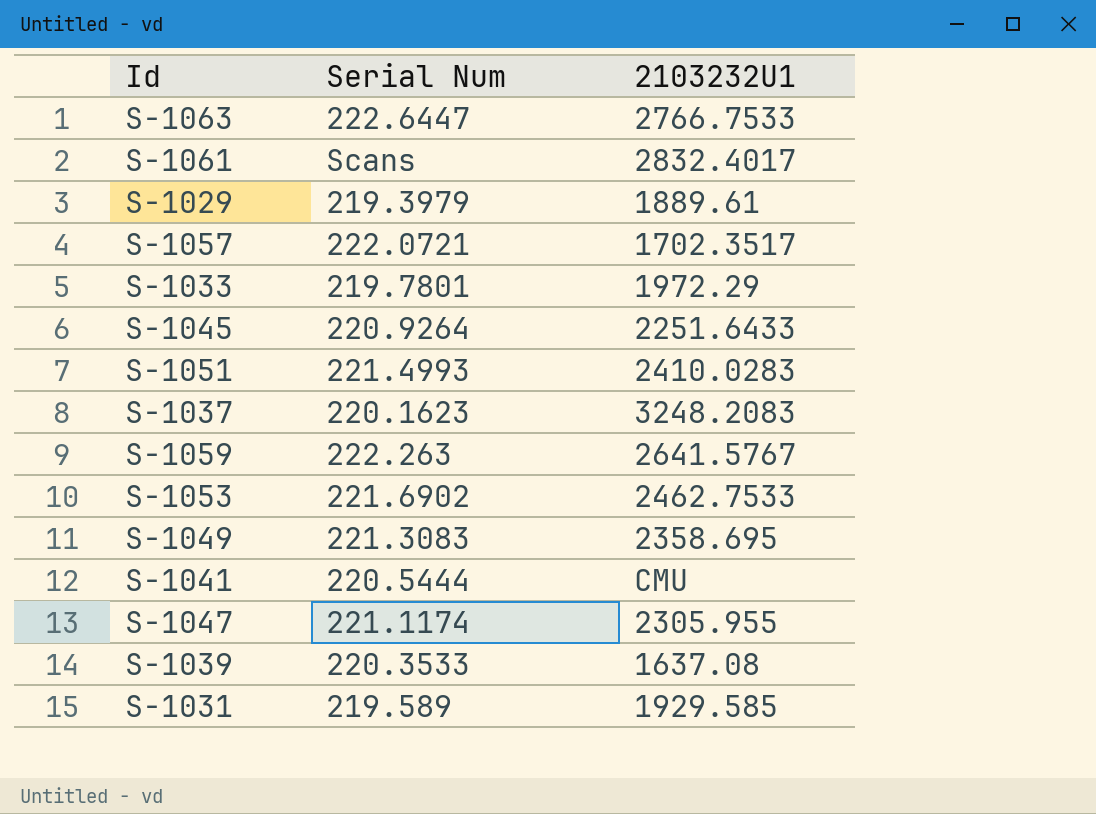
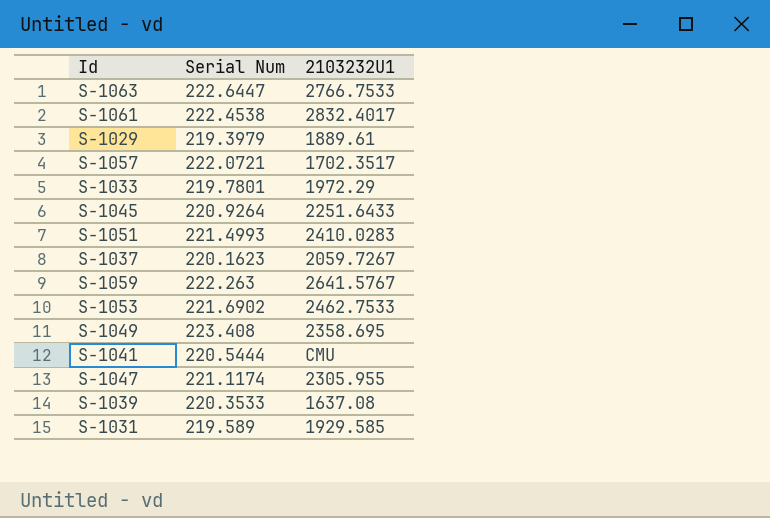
S-1061 | Serial Num: Scans -> 222.4538
S-1037 | 2103232U1: 3248.2083 -> 2059.7267
S-1049 | Serial Num: 221.3083 -> 223.408

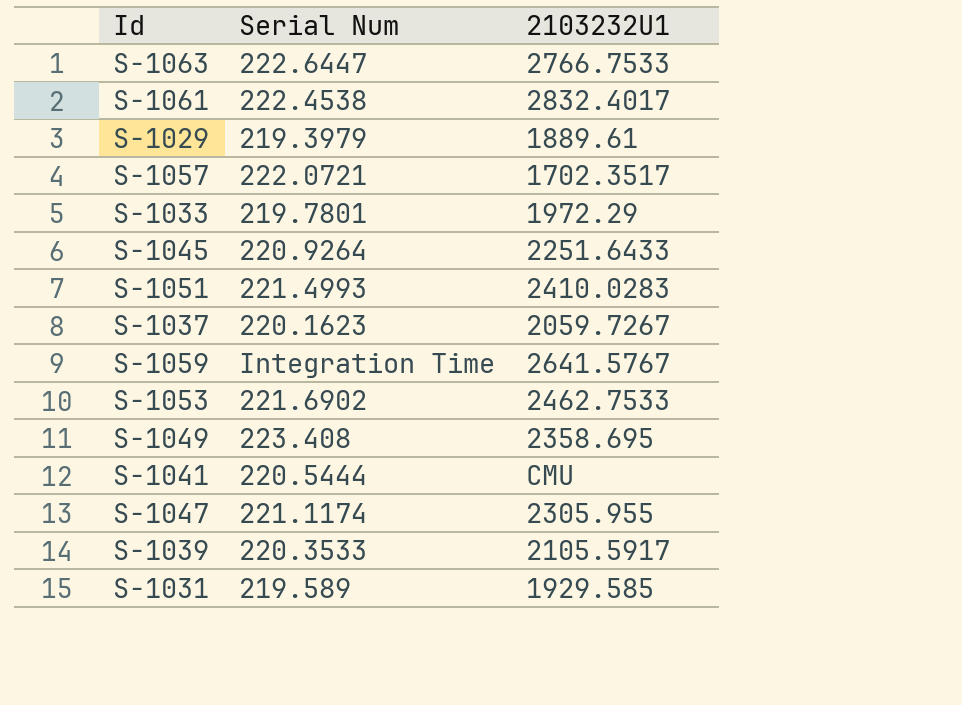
S-1059 | Serial Num: 222.263 -> Integration Time
S-1039 | 2103232U1: 1637.08 -> 2105.5917

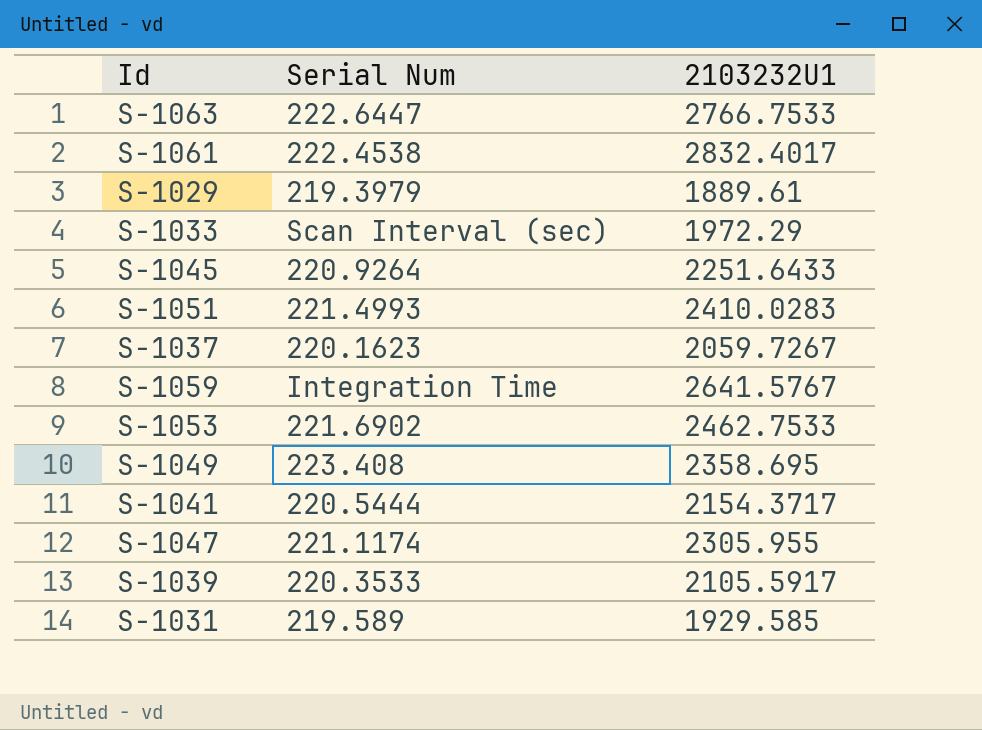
row S-1057: 222.0721 | 1702.3517 -> none
S-1033 | Serial Num: 219.7801 -> Scan Interval (sec)
S-1041 | 2103232U1: CMU -> 2154.3717

